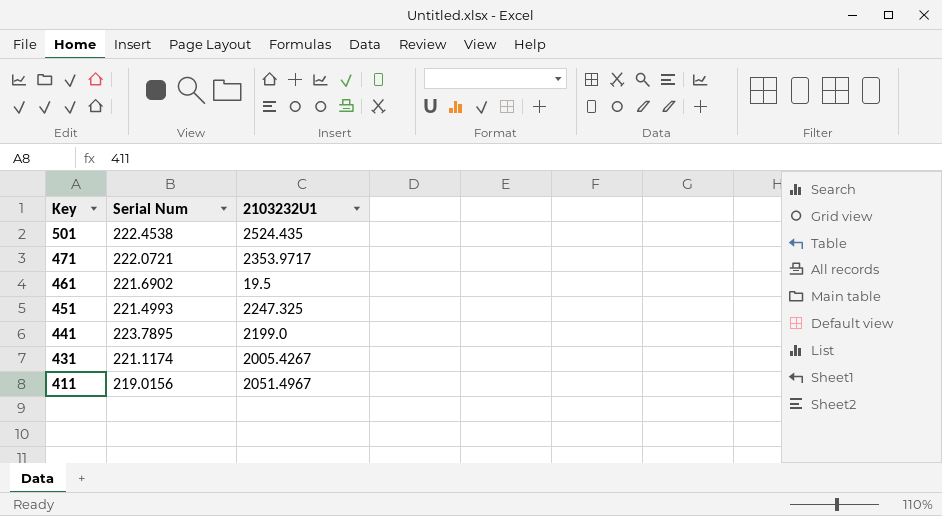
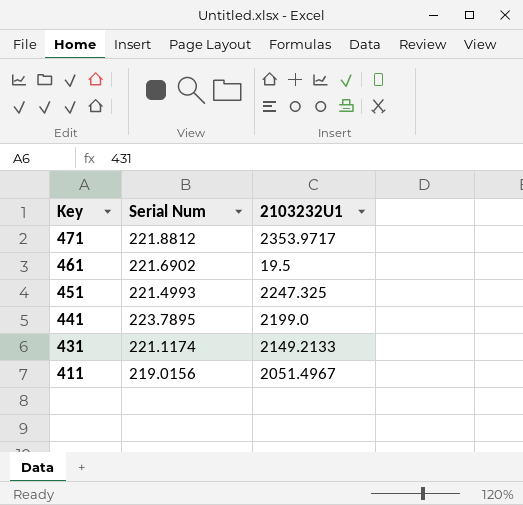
row 501: 222.4538 | 2524.435 -> none
471 | Serial Num: 222.0721 -> 221.8812
431 | 2103232U1: 2005.4267 -> 2149.2133

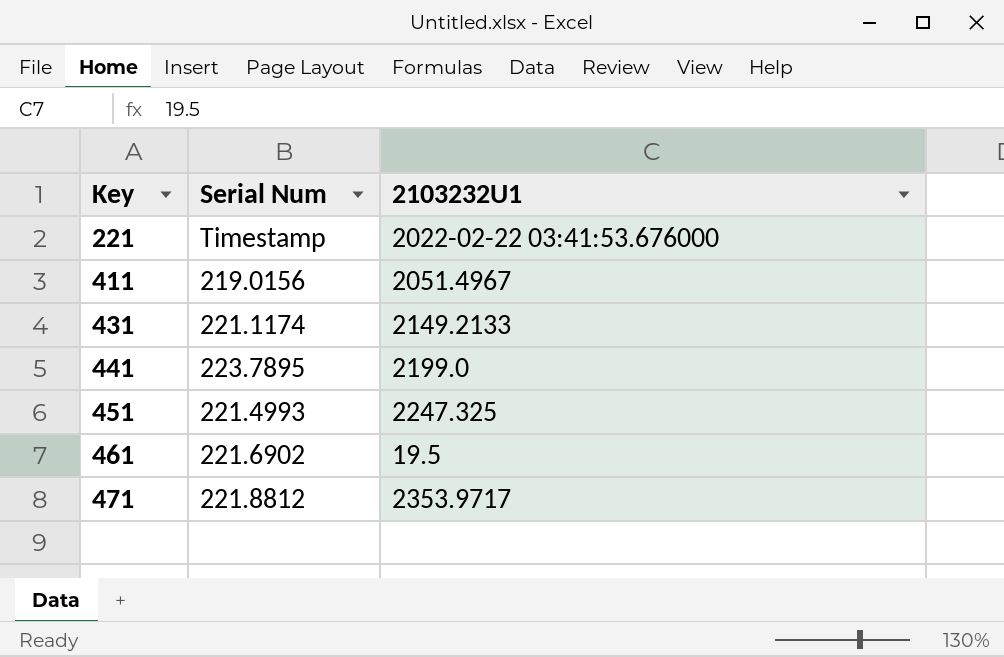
row order: Key descending -> Key ascending
row 221: none -> Timestamp | 2022-02-22 03:41:53.676000

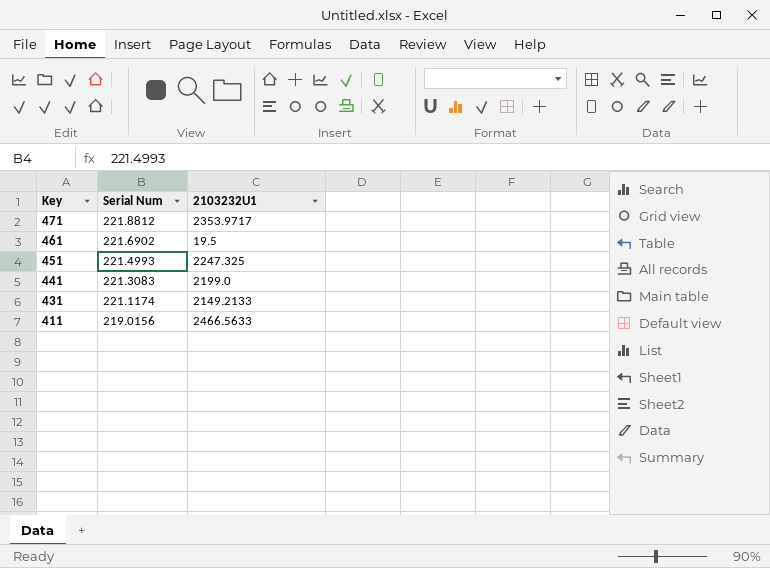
row order: Key ascending -> Key descending
row 221: Timestamp | 2022-02-22 03:41:53.676000 -> none
441 | Serial Num: 223.7895 -> 221.3083
411 | 2103232U1: 2051.4967 -> 2466.5633

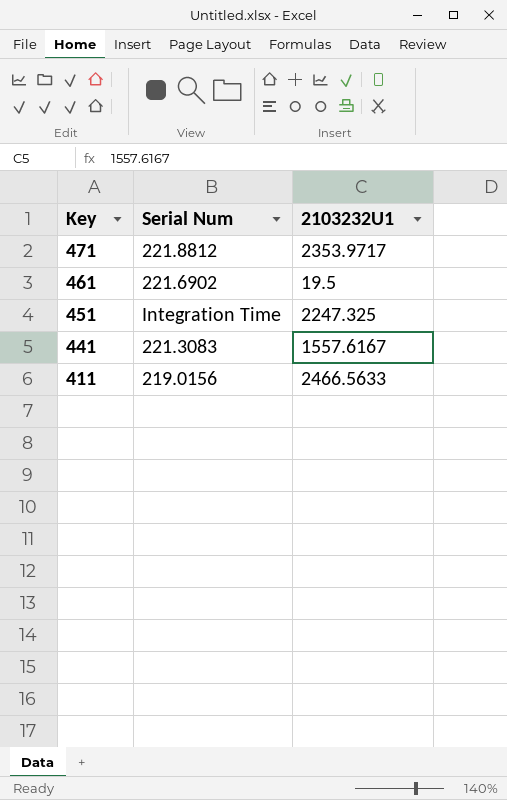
row 431: 221.1174 | 2149.2133 -> none
451 | Serial Num: 221.4993 -> Integration Time
441 | 2103232U1: 2199.0 -> 1557.6167

